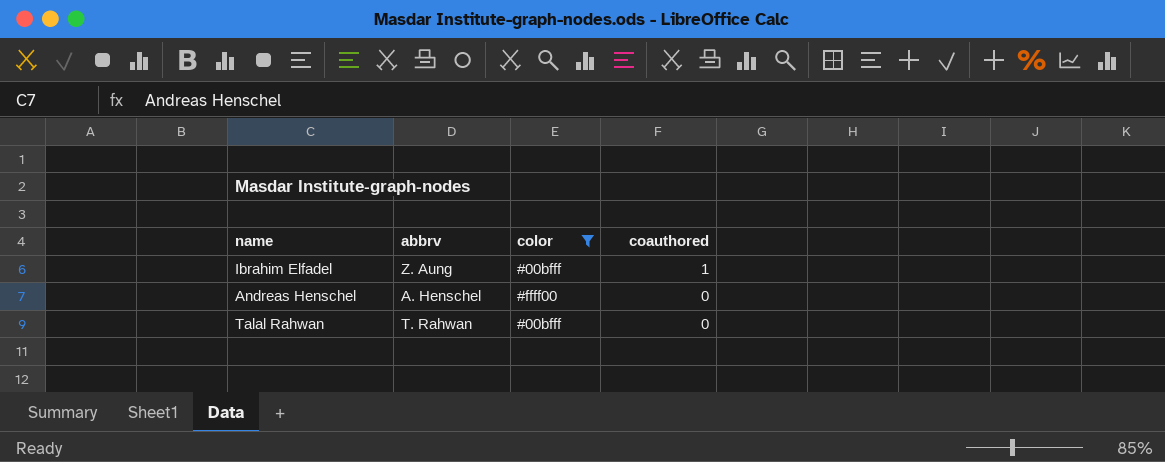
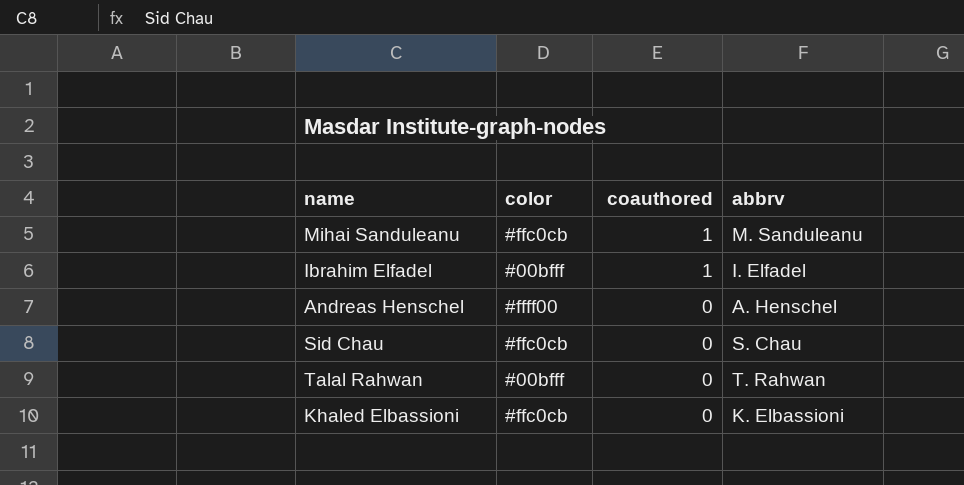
filter: color != #ffc0cb -> none
column abbrv | position: 2 -> 4
Ibrahim Elfadel | abbrv: Z. Aung -> I. Elfadel

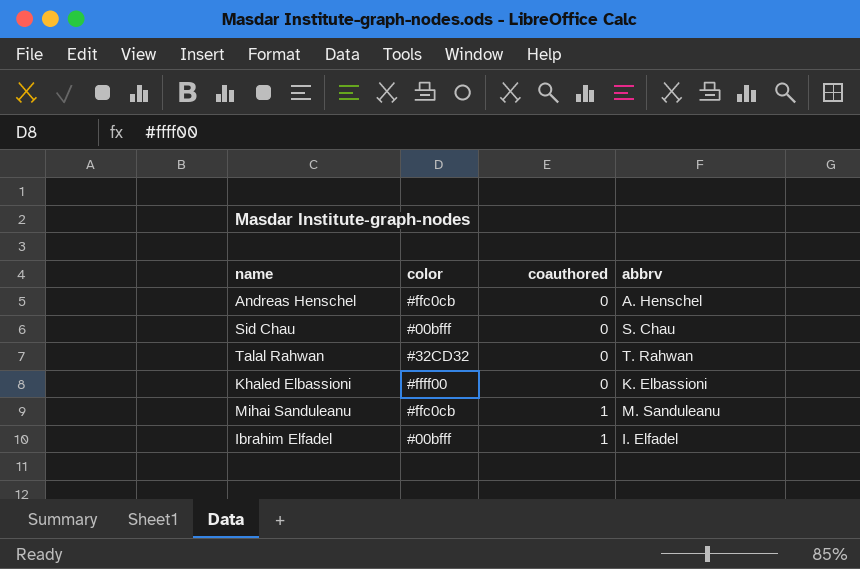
row order: coauthored descending -> coauthored ascending
Andreas Henschel | color: #ffff00 -> #ffc0cb
Sid Chau | color: #ffc0cb -> #00bfff
Talal Rahwan | color: #00bfff -> #32CD32
Khaled Elbassioni | color: #ffc0cb -> #ffff00

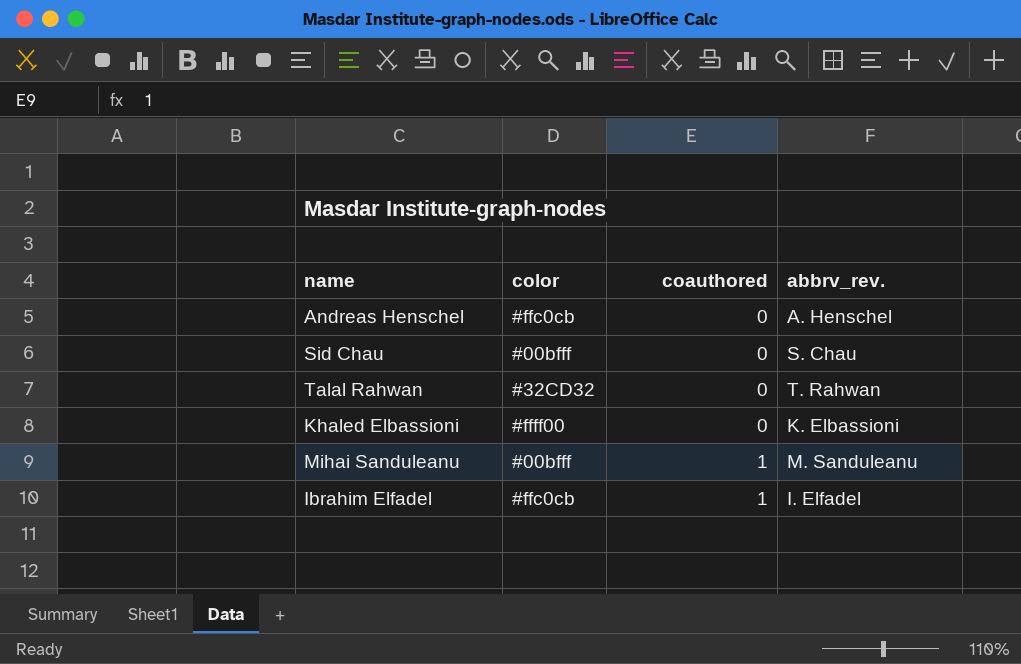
column name: abbrv -> abbrv_rev.
Mihai Sanduleanu | color: #ffc0cb -> #00bfff
Ibrahim Elfadel | color: #00bfff -> #ffc0cb

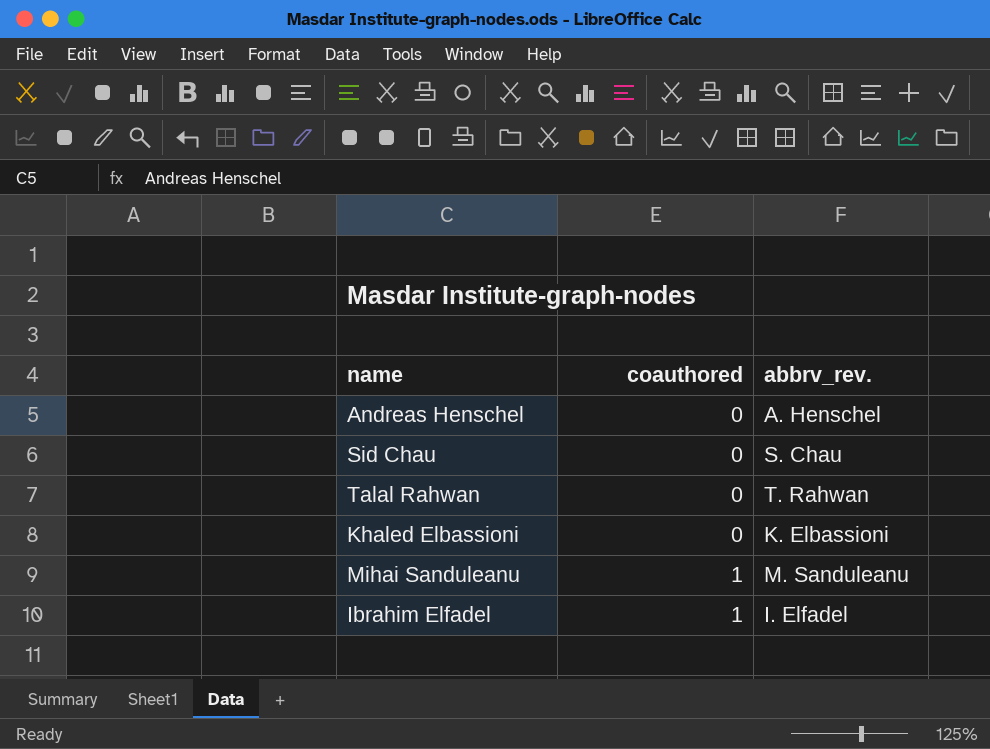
column color | position: 2 -> none

